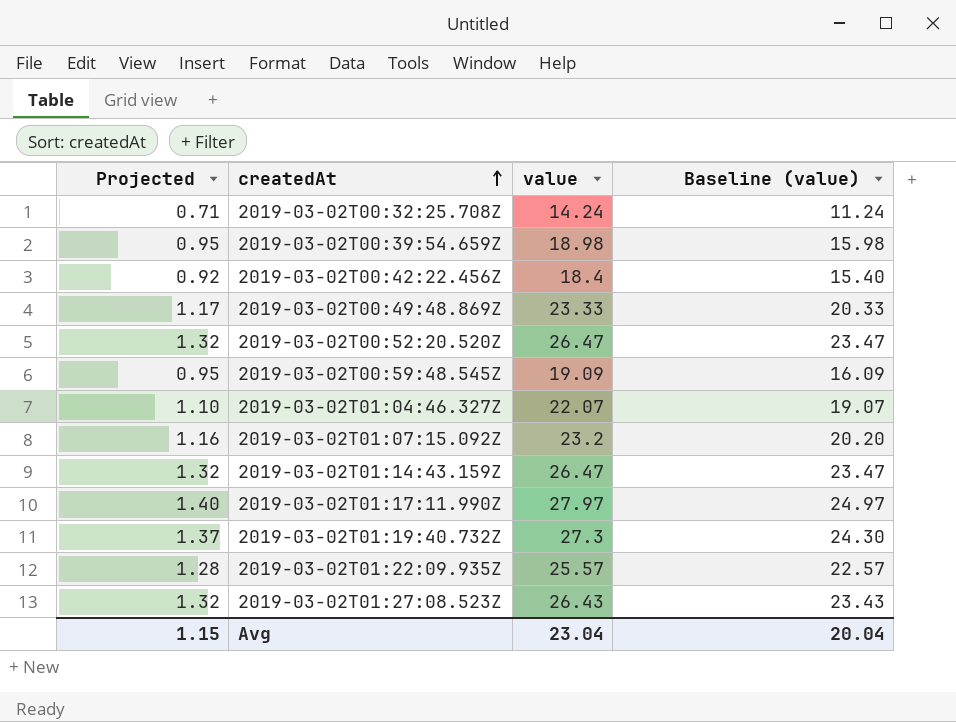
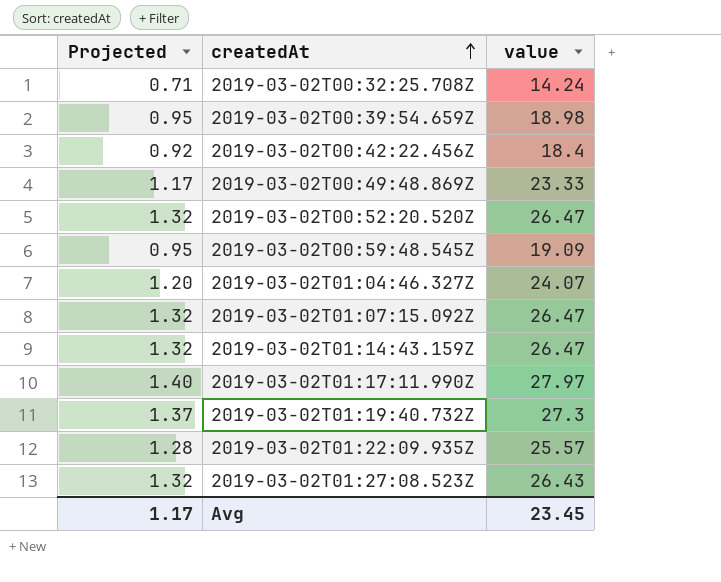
column Baseline (value) | formula: [value] - 3 -> none
2019-03-02T01:04:46.327Z | Projected: 1.10 -> 1.20
2019-03-02T01:04:46.327Z | value: 22.07 -> 24.07
2019-03-02T01:07:15.092Z | Projected: 1.16 -> 1.32
2019-03-02T01:07:15.092Z | value: 23.2 -> 26.47
Avg | Projected: 1.15 -> 1.17
Avg | value: 23.04 -> 23.45

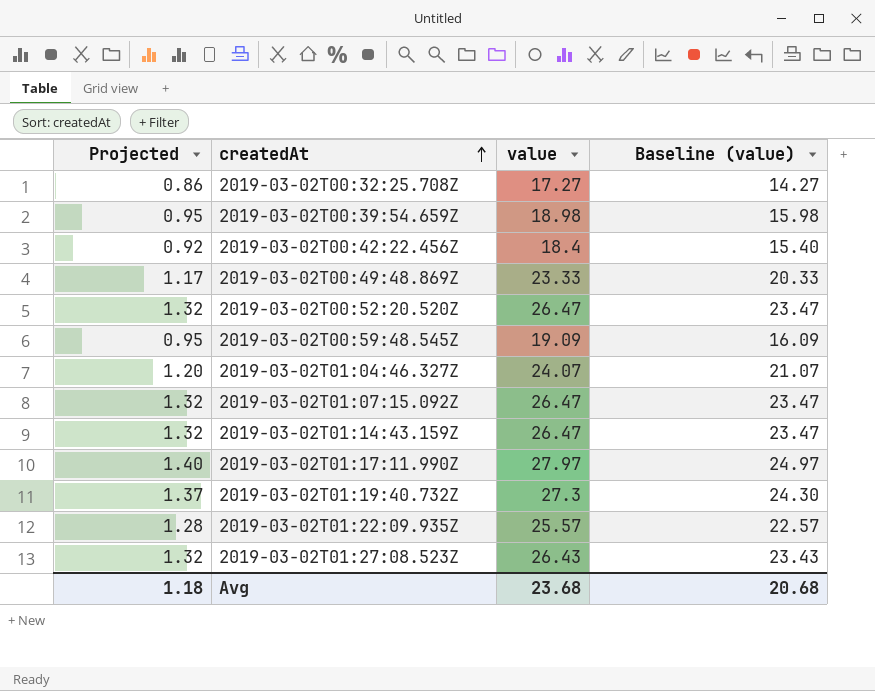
column Baseline (value) | formula: none -> [value] - 3
2019-03-02T00:32:25.708Z | Projected: 0.71 -> 0.86
2019-03-02T00:32:25.708Z | value: 14.24 -> 17.27
Avg | Projected: 1.17 -> 1.18
Avg | value: 23.45 -> 23.68

